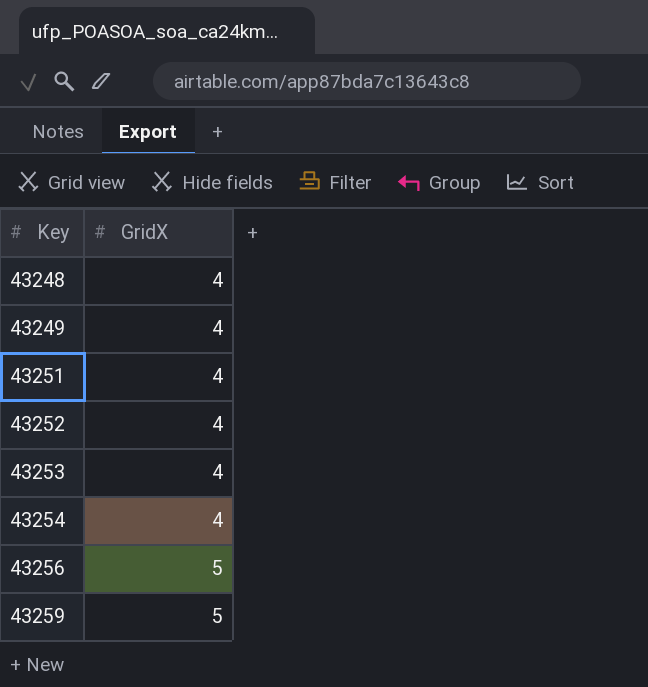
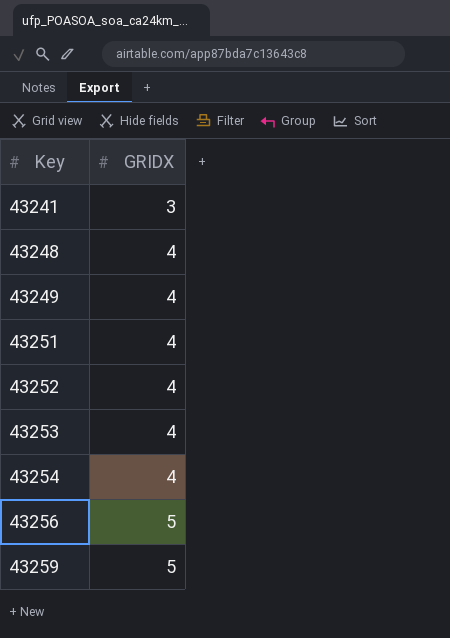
column name: GridX -> GRIDX
row 43241: none -> 3

